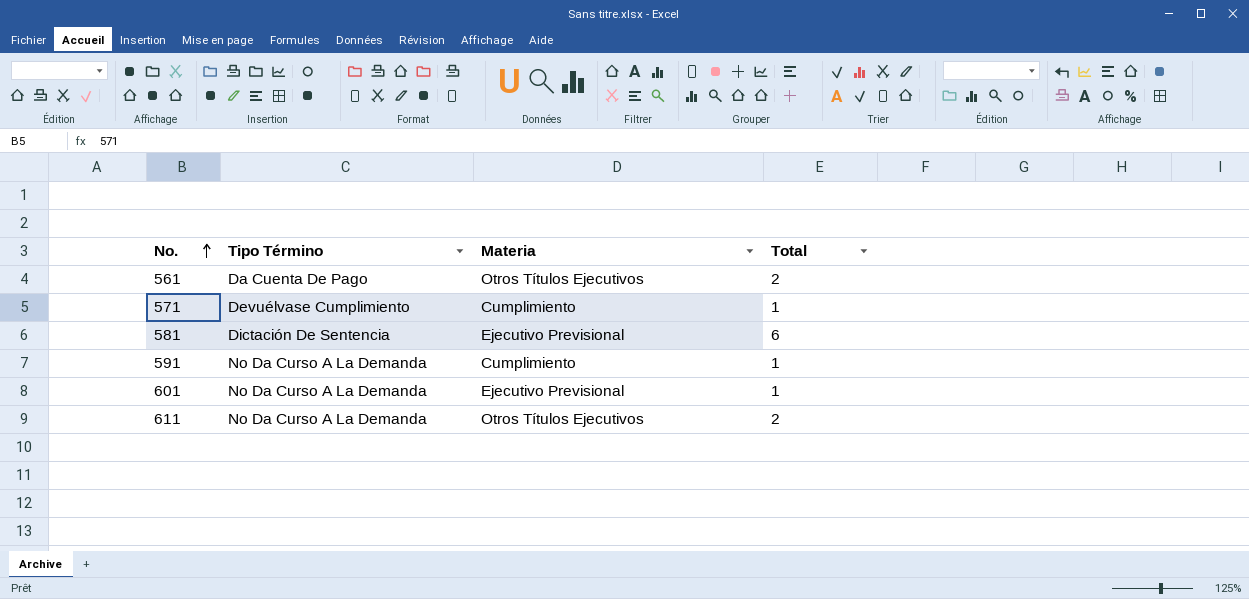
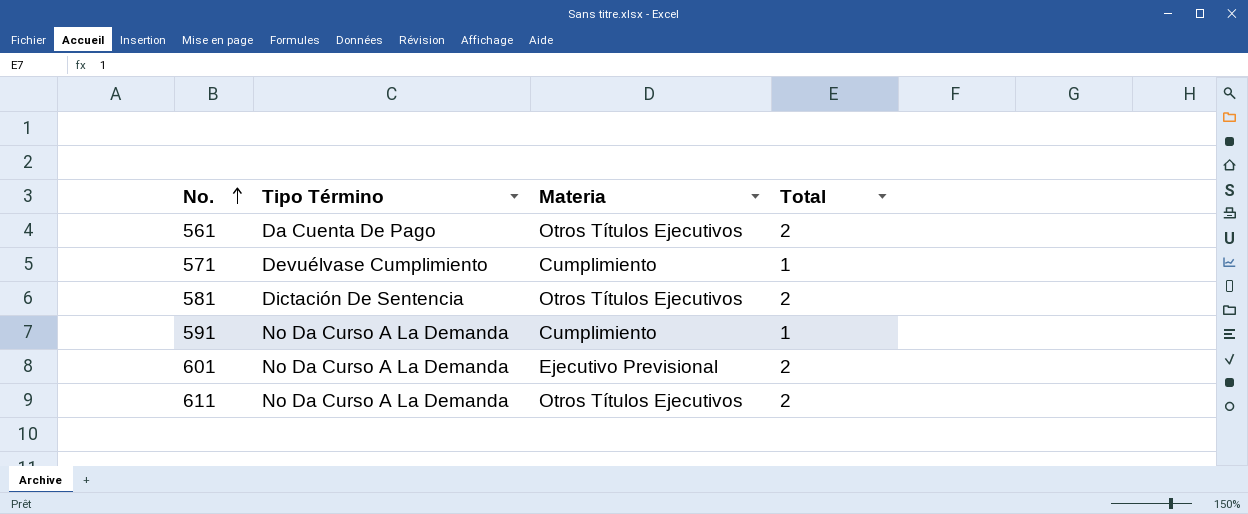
581 | Materia: Ejecutivo Previsional -> Otros Títulos Ejecutivos
581 | Total: 6 -> 2
601 | Total: 1 -> 2

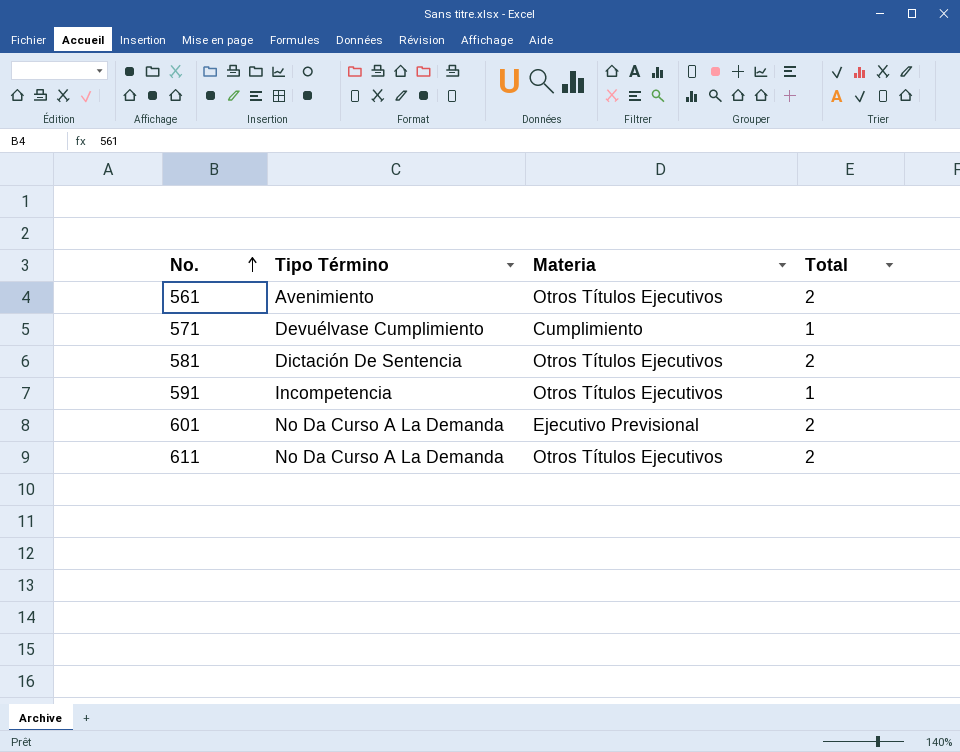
561 | Tipo Término: Da Cuenta De Pago -> Avenimiento
591 | Tipo Término: No Da Curso A La Demanda -> Incompetencia
591 | Materia: Cumplimiento -> Otros Títulos Ejecutivos

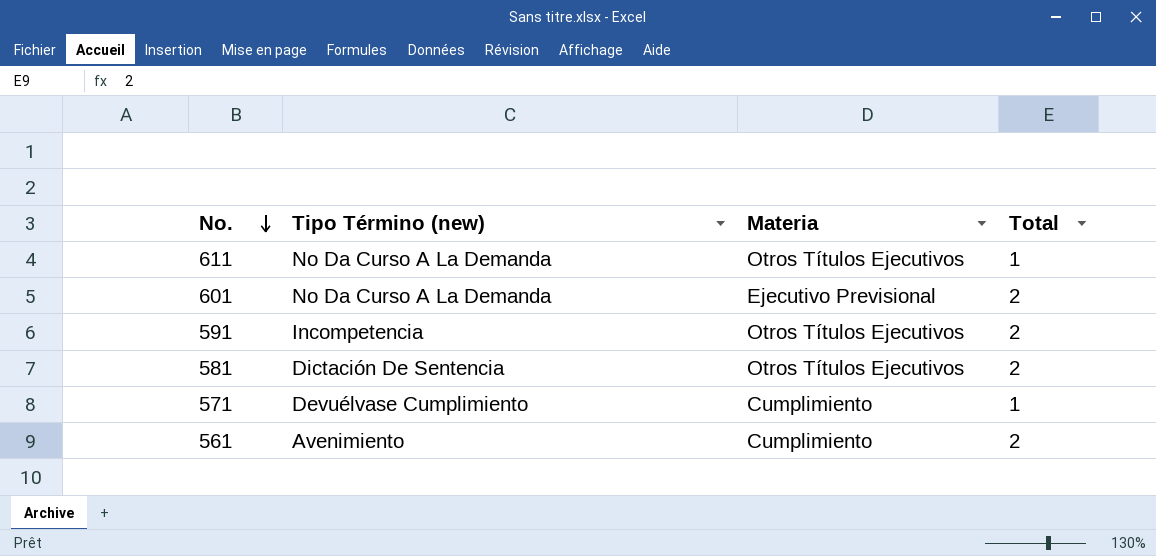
row order: No. ascending -> No. descending
column name: Tipo Término -> Tipo Término (new)
611 | Total: 2 -> 1
591 | Total: 1 -> 2
561 | Materia: Otros Títulos Ejecutivos -> Cumplimiento

